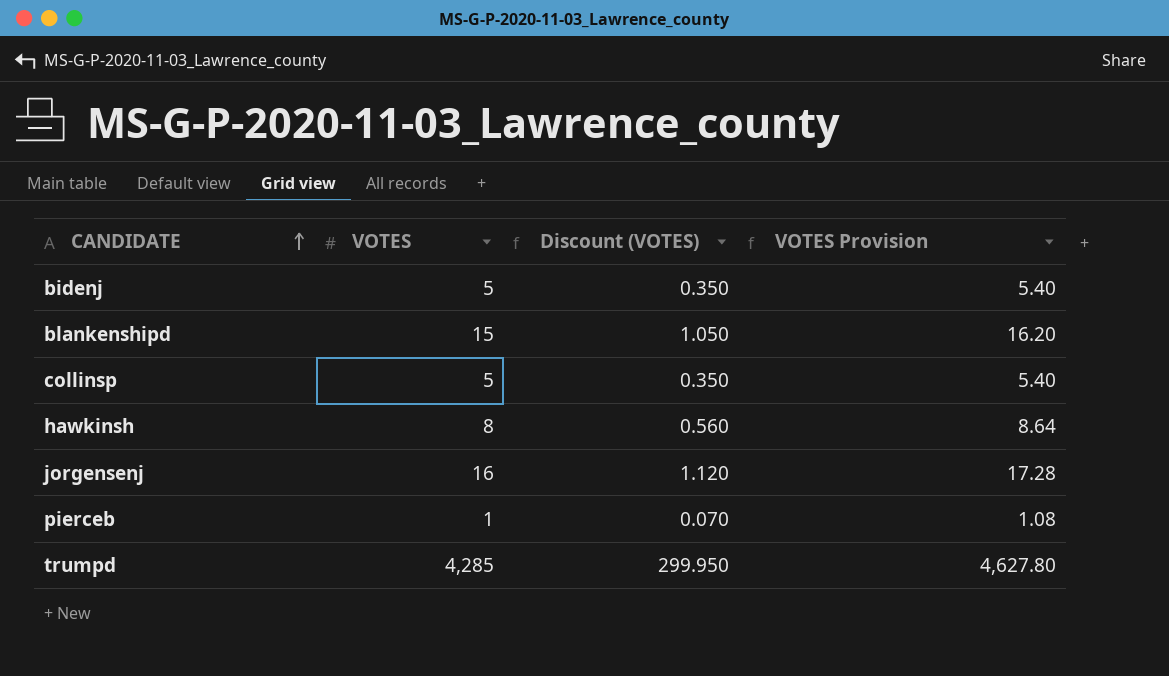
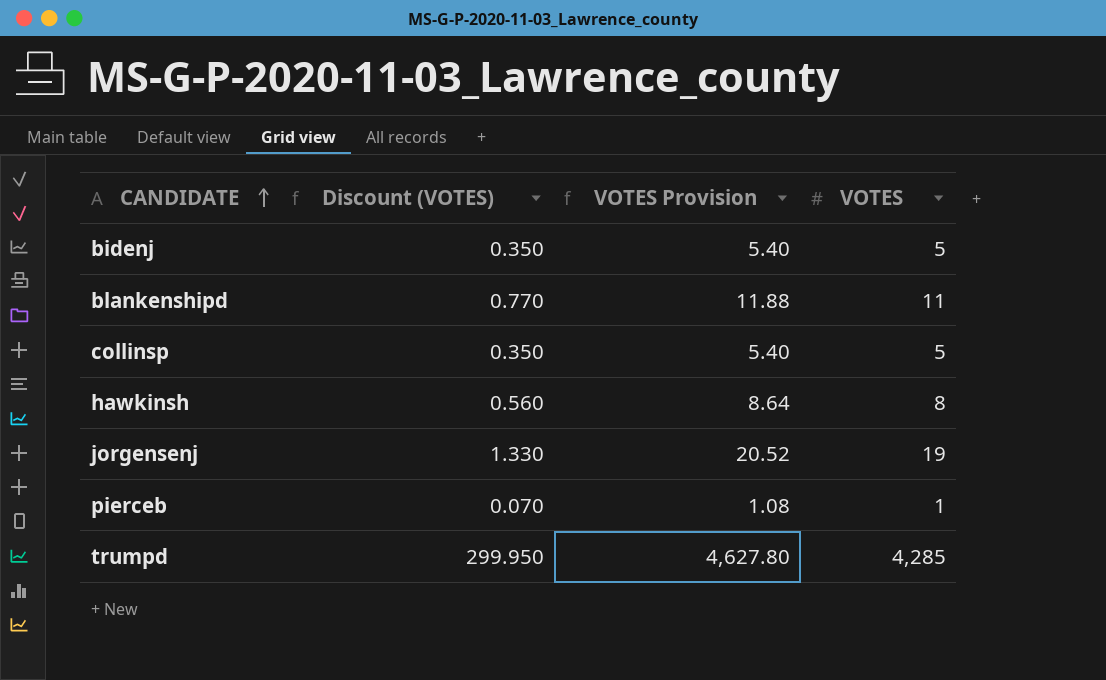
column VOTES | position: 2 -> 4
blankenshipd | Discount (VOTES): 1.050 -> 0.770
blankenshipd | VOTES Provision: 16.20 -> 11.88
blankenshipd | VOTES: 15 -> 11
jorgensenj | Discount (VOTES): 1.120 -> 1.330
jorgensenj | VOTES Provision: 17.28 -> 20.52
jorgensenj | VOTES: 16 -> 19

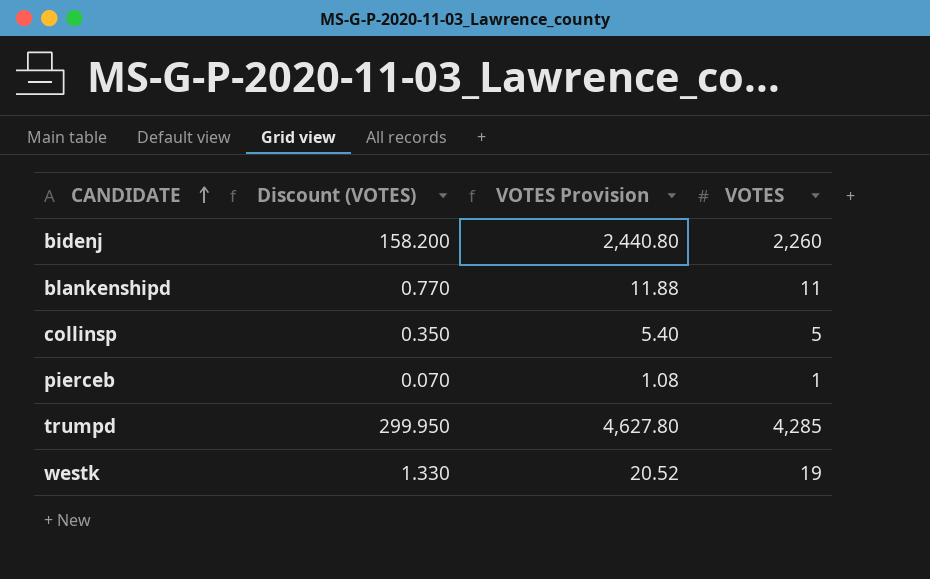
row hawkinsh: 0.560 | 8.64 | 8 -> none
row jorgensenj: 1.330 | 20.52 | 19 -> none
bidenj | Discount (VOTES): 0.350 -> 158.200
bidenj | VOTES Provision: 5.40 -> 2,440.80
bidenj | VOTES: 5 -> 2,260
row westk: none -> 1.330 | 20.52 | 19

